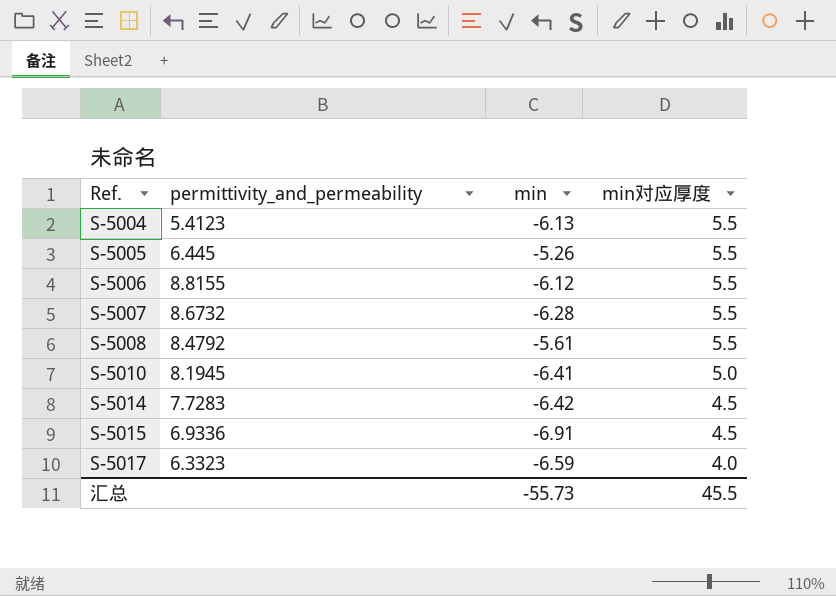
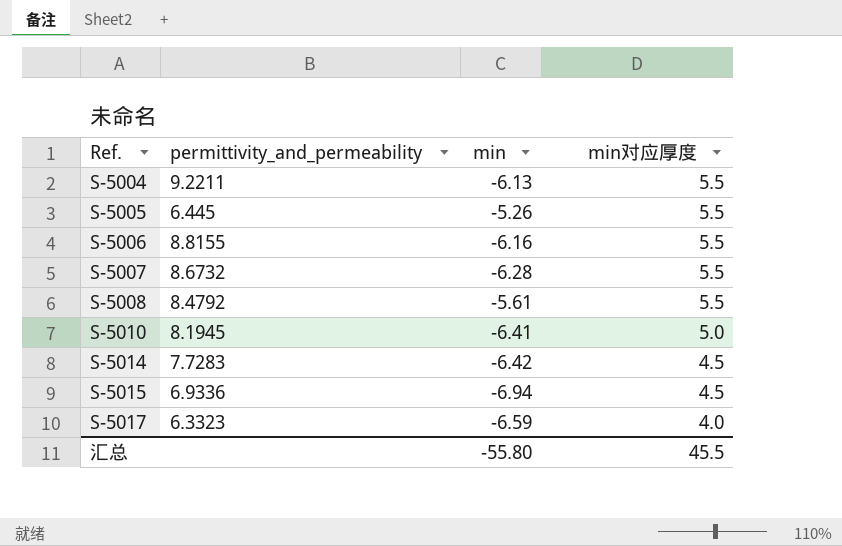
S-5004 | permittivity_and_permeability: 5.4123 -> 9.2211
S-5006 | min: -6.12 -> -6.16
S-5015 | min: -6.91 -> -6.94
汇总 | min: -55.73 -> -55.80

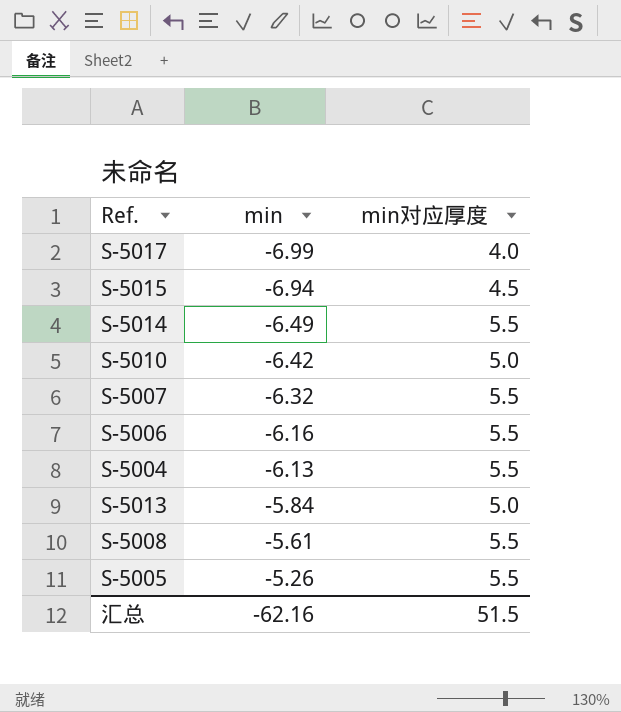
row order: Ref. ascending -> min ascending
column permittivity_and_permeability | position: 2 -> none
S-5017 | min: -6.59 -> -6.99
S-5014 | min: -6.42 -> -6.49
S-5014 | min对应厚度: 4.5 -> 5.5
S-5010 | min: -6.41 -> -6.42
S-5007 | min: -6.28 -> -6.32
row S-5013: none -> -5.84 | 5.0
汇总 | min: -55.80 -> -62.16
汇总 | min对应厚度: 45.5 -> 51.5

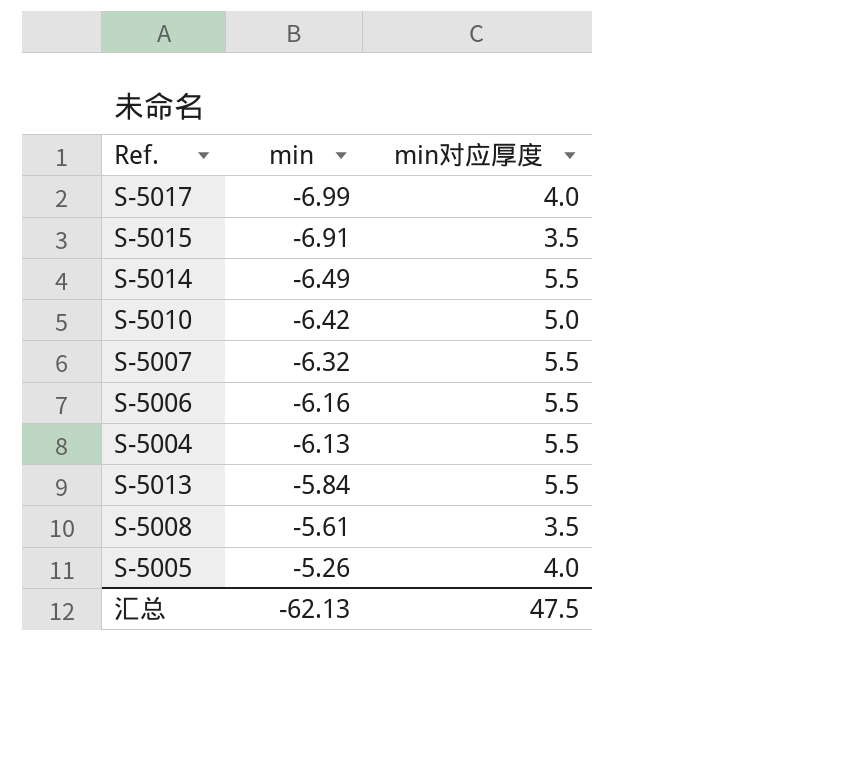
S-5015 | min: -6.94 -> -6.91
S-5015 | min对应厚度: 4.5 -> 3.5
S-5013 | min对应厚度: 5.0 -> 5.5
S-5008 | min对应厚度: 5.5 -> 3.5
S-5005 | min对应厚度: 5.5 -> 4.0
汇总 | min: -62.16 -> -62.13
汇总 | min对应厚度: 51.5 -> 47.5

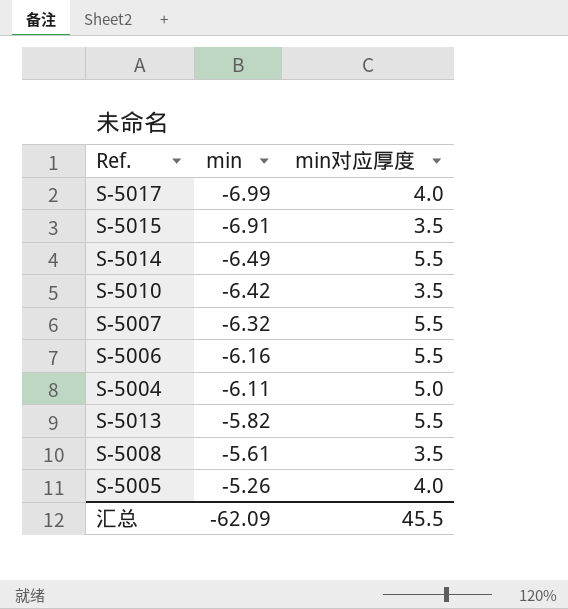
S-5010 | min对应厚度: 5.0 -> 3.5
S-5004 | min: -6.13 -> -6.11
S-5004 | min对应厚度: 5.5 -> 5.0
S-5013 | min: -5.84 -> -5.82
汇总 | min: -62.13 -> -62.09
汇总 | min对应厚度: 47.5 -> 45.5

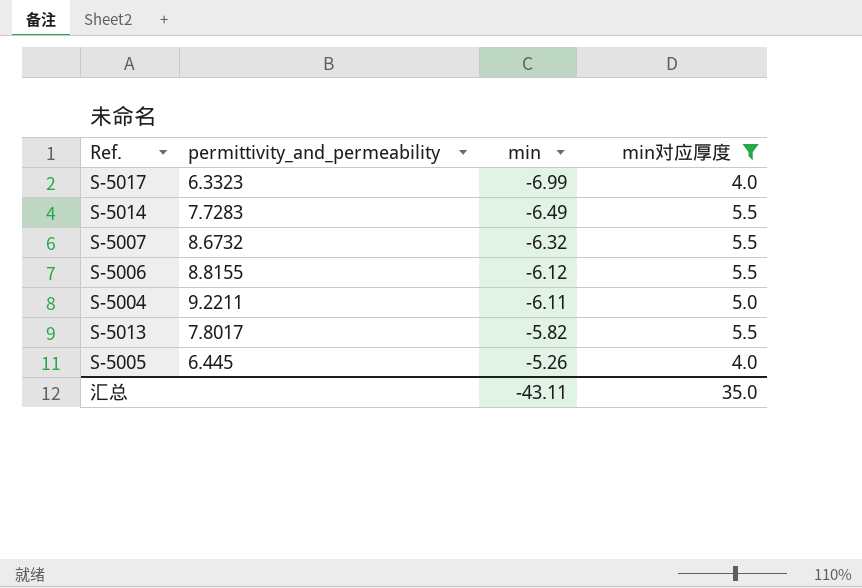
filter: none -> min对应厚度 != 3.5
column permittivity_and_permeability | position: none -> 2
S-5006 | min: -6.16 -> -6.12
汇总 | min: -62.09 -> -43.11
汇总 | min对应厚度: 45.5 -> 35.0

